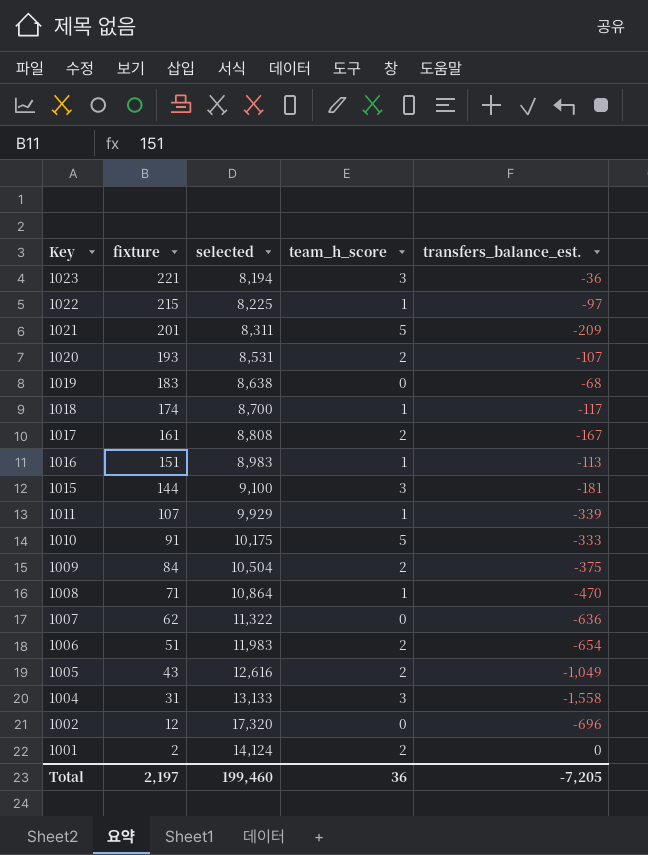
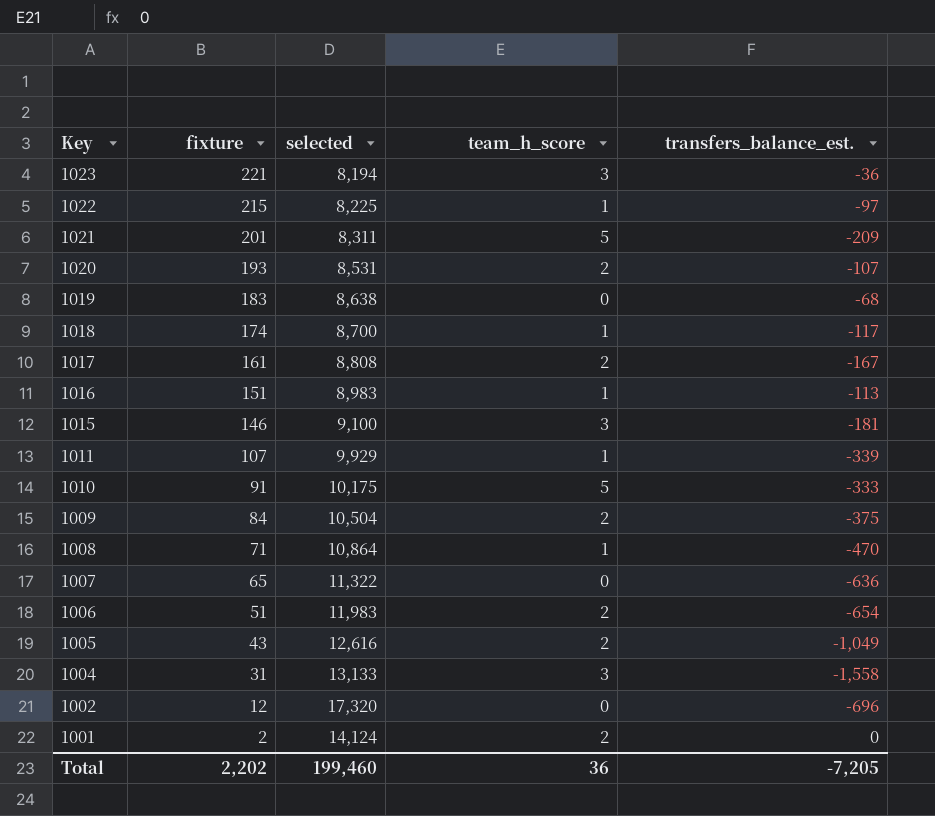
1015 | fixture: 144 -> 146
1007 | fixture: 62 -> 65
Total | fixture: 2,197 -> 2,202

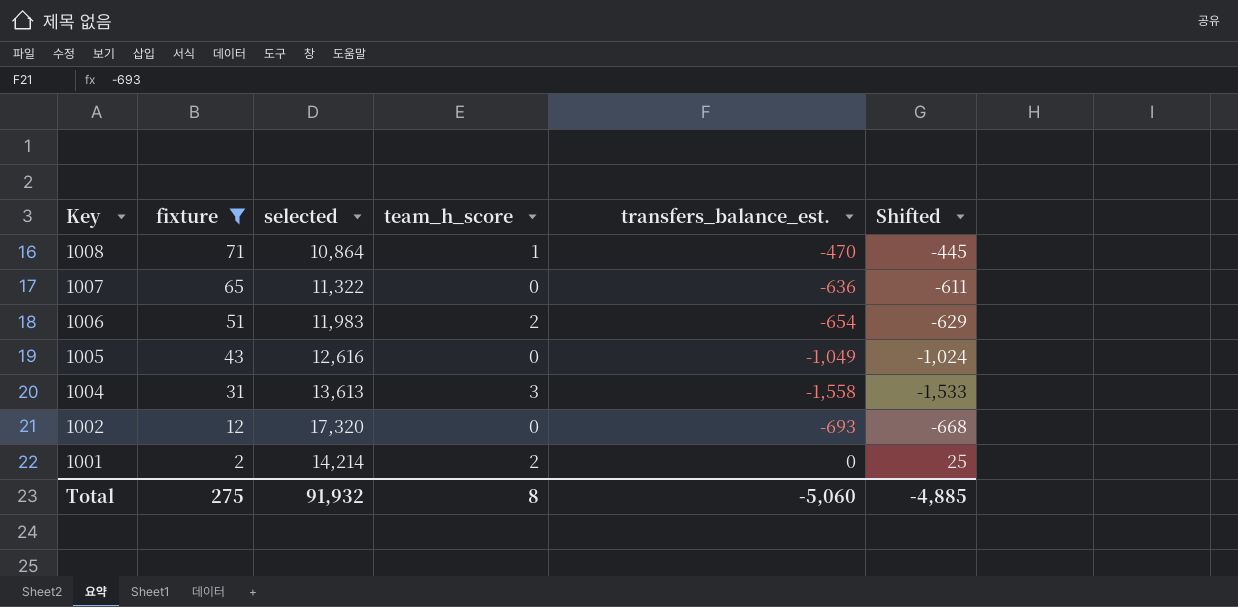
filter: none -> fixture <= 71
column Shifted | formula: none -> [transfers_balance_est.] + 25
1005 | team_h_score: 2 -> 0
1004 | selected: 13,133 -> 13,613
1002 | transfers_balance_est.: -696 -> -693
1001 | selected: 14,124 -> 14,214
Total | fixture: 2,202 -> 275
Total | selected: 199,460 -> 91,932
Total | team_h_score: 36 -> 8
Total | transfers_balance_est.: -7,205 -> -5,060

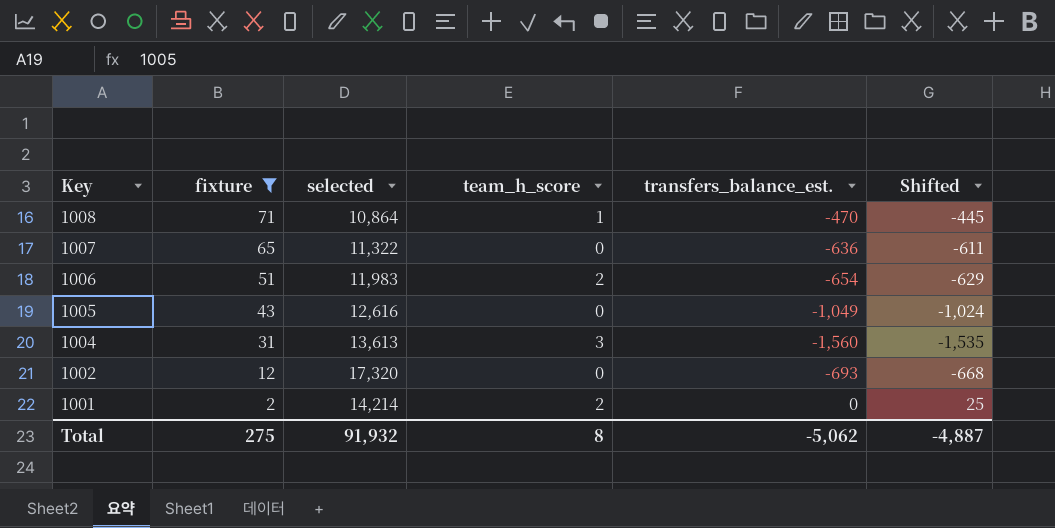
1004 | transfers_balance_est.: -1,558 -> -1,560
1004 | Shifted: -1,533 -> -1,535
Total | transfers_balance_est.: -5,060 -> -5,062
Total | Shifted: -4,885 -> -4,887

